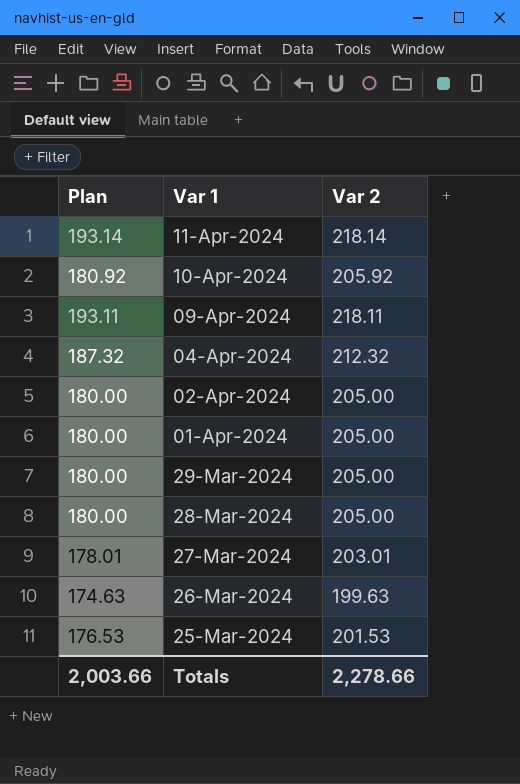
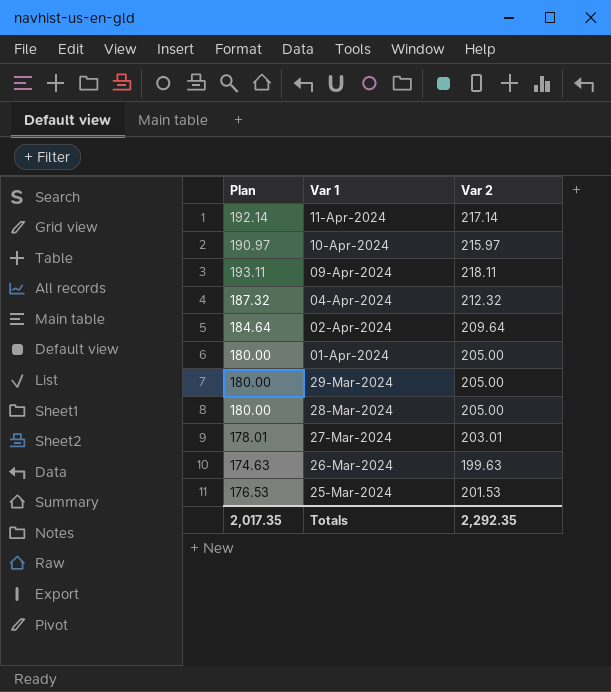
11-Apr-2024 | Plan: 193.14 -> 192.14
11-Apr-2024 | Var 2: 218.14 -> 217.14
10-Apr-2024 | Plan: 180.92 -> 190.97
10-Apr-2024 | Var 2: 205.92 -> 215.97
02-Apr-2024 | Plan: 180.00 -> 184.64
02-Apr-2024 | Var 2: 205.00 -> 209.64
Totals | Plan: 2,003.66 -> 2,017.35
Totals | Var 2: 2,278.66 -> 2,292.35

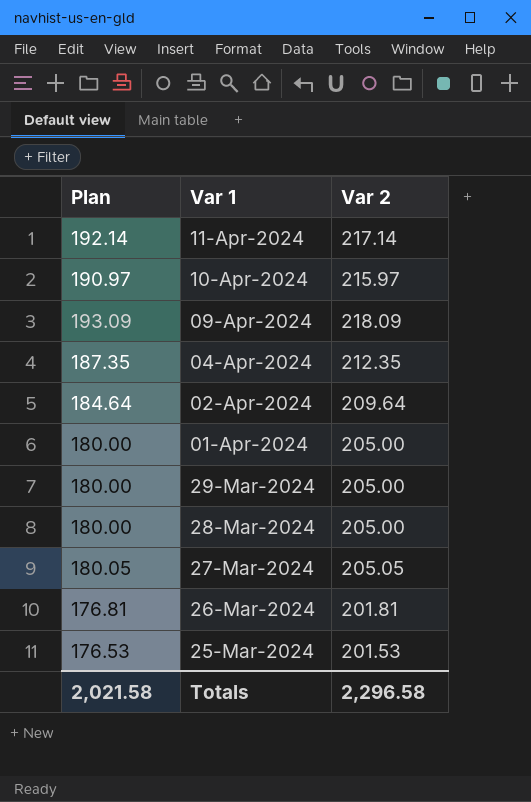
09-Apr-2024 | Plan: 193.11 -> 193.09
09-Apr-2024 | Var 2: 218.11 -> 218.09
04-Apr-2024 | Plan: 187.32 -> 187.35
04-Apr-2024 | Var 2: 212.32 -> 212.35
27-Mar-2024 | Plan: 178.01 -> 180.05
27-Mar-2024 | Var 2: 203.01 -> 205.05
26-Mar-2024 | Plan: 174.63 -> 176.81
26-Mar-2024 | Var 2: 199.63 -> 201.81
Totals | Plan: 2,017.35 -> 2,021.58
Totals | Var 2: 2,292.35 -> 2,296.58

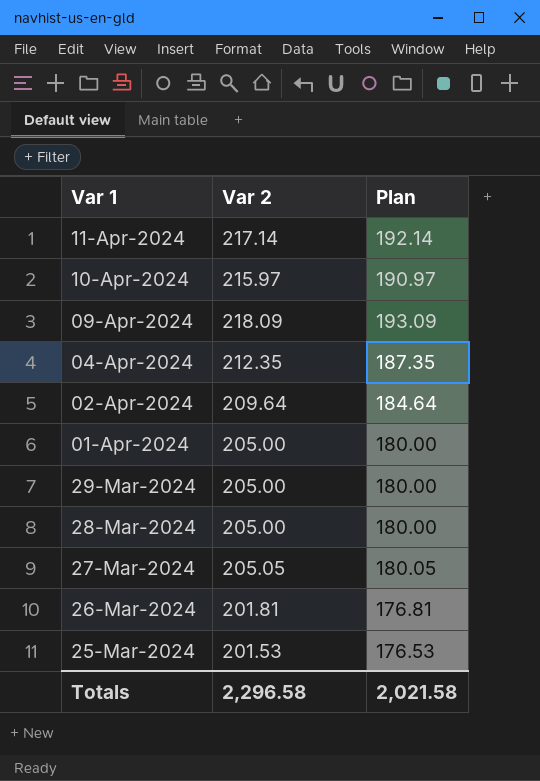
column Plan | position: 1 -> 3

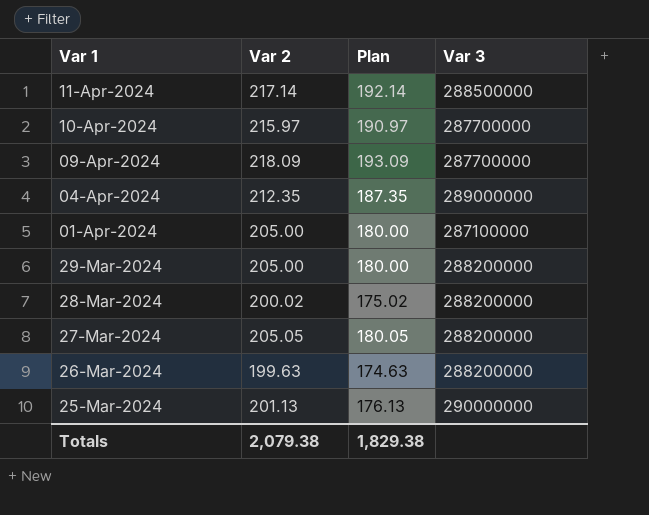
column Var 3 | position: none -> 4
row 02-Apr-2024: 209.64 | 184.64 -> none
28-Mar-2024 | Var 2: 205.00 -> 200.02
28-Mar-2024 | Plan: 180.00 -> 175.02
26-Mar-2024 | Var 2: 201.81 -> 199.63
26-Mar-2024 | Plan: 176.81 -> 174.63
25-Mar-2024 | Var 2: 201.53 -> 201.13
25-Mar-2024 | Plan: 176.53 -> 176.13
Totals | Var 2: 2,296.58 -> 2,079.38
Totals | Plan: 2,021.58 -> 1,829.38

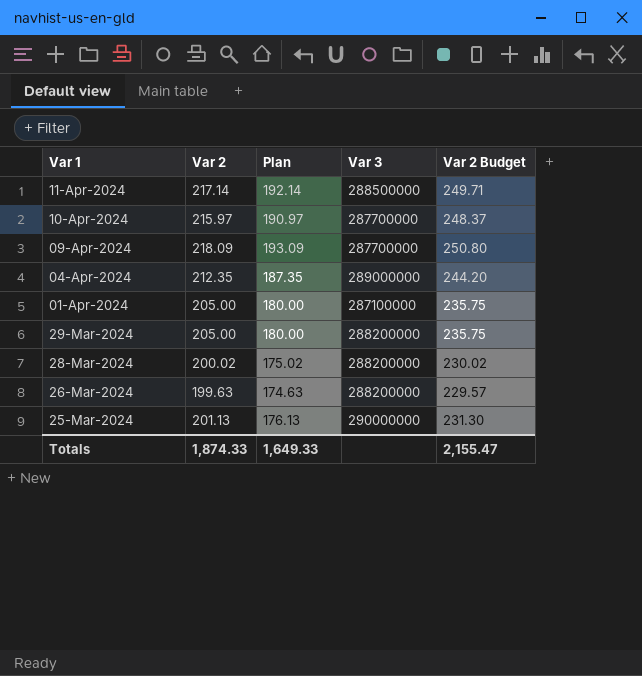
column Var 2 Budget | formula: none -> [Var 2] * 1.15
row 27-Mar-2024: 205.05 | 180.05 | 288200000 -> none
Totals | Var 2: 2,079.38 -> 1,874.33
Totals | Plan: 1,829.38 -> 1,649.33

